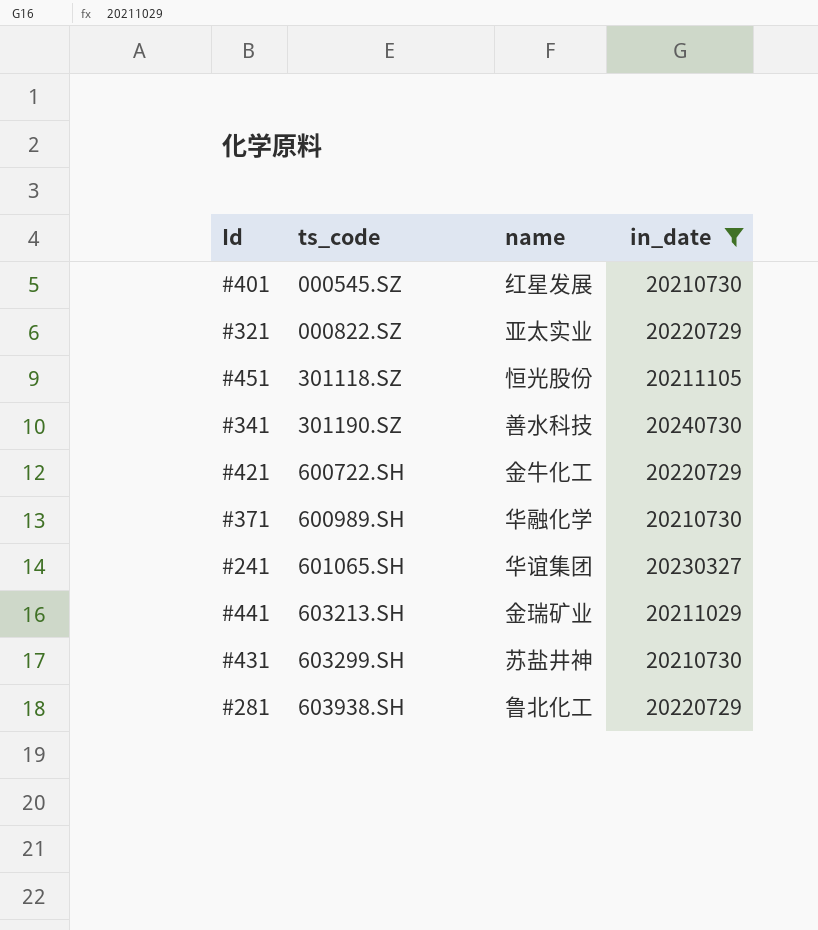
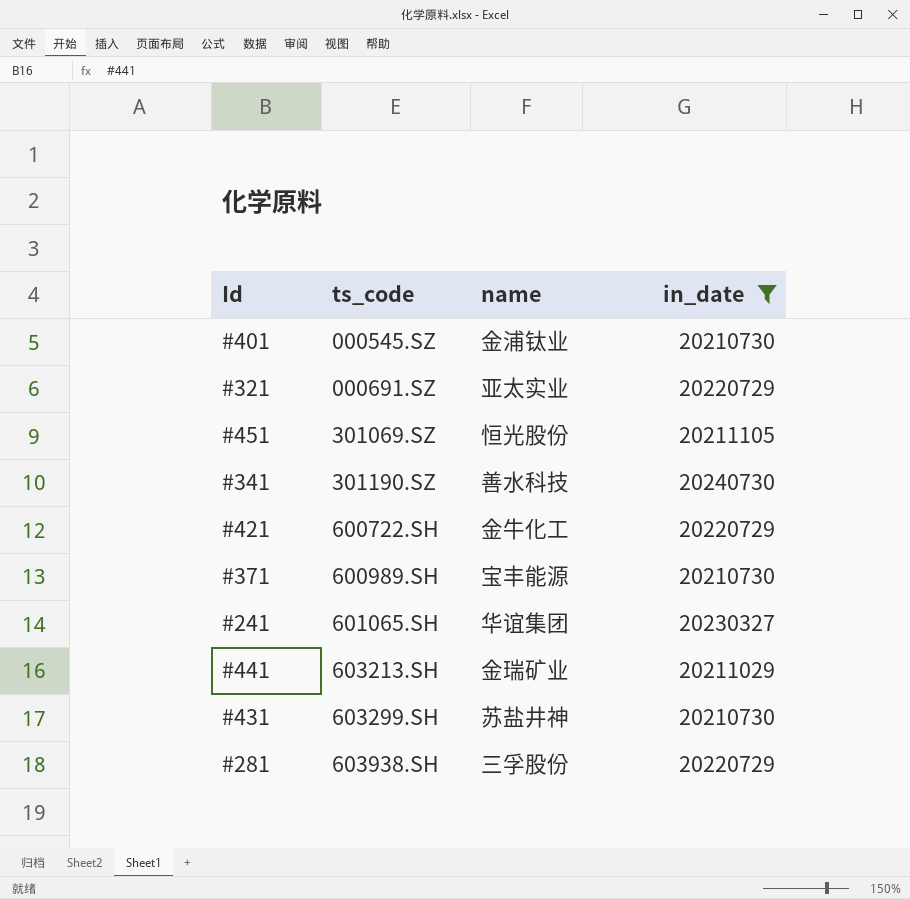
#401 | name: 红星发展 -> 金浦钛业
#321 | ts_code: 000822.SZ -> 000691.SZ
#451 | ts_code: 301118.SZ -> 301069.SZ
#371 | name: 华融化学 -> 宝丰能源
#281 | name: 鲁北化工 -> 三孚股份

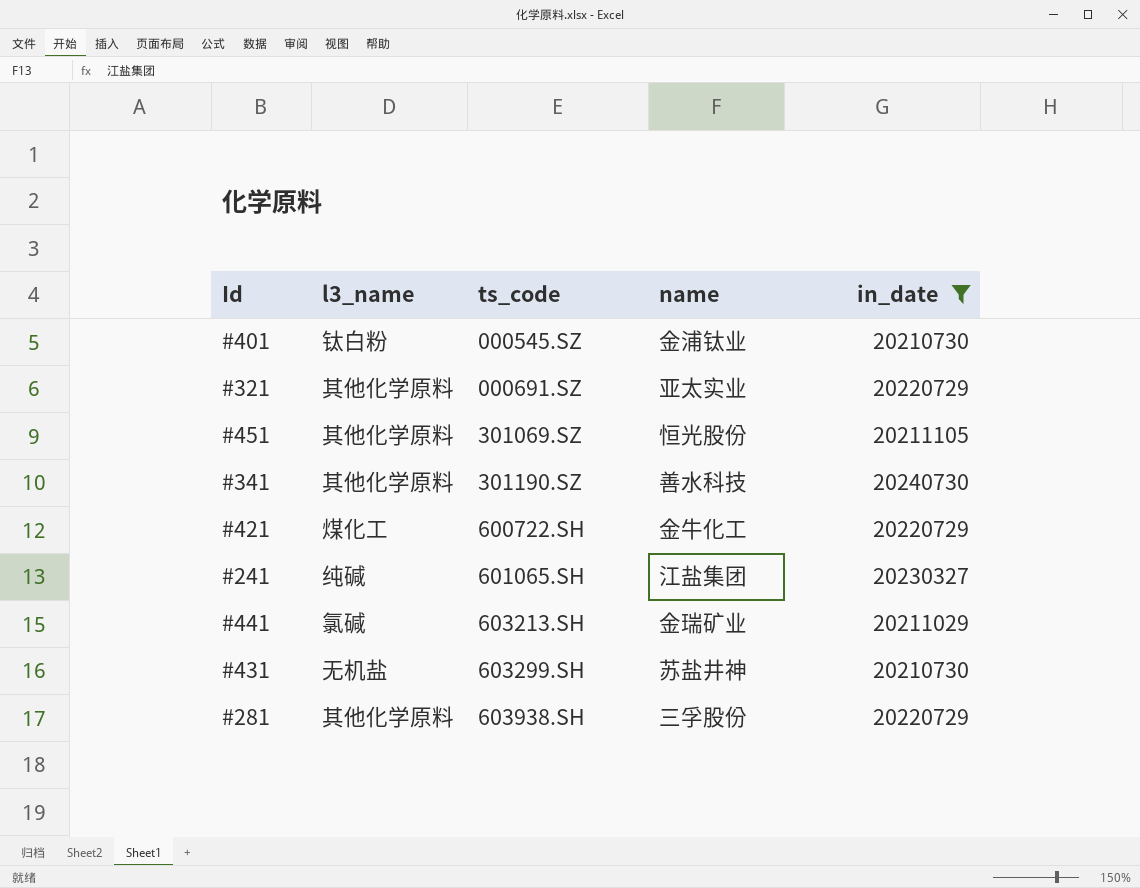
column l3_name | position: none -> 2
row #371: 600989.SH | 宝丰能源 | 20210730 -> none
#241 | name: 华谊集团 -> 江盐集团

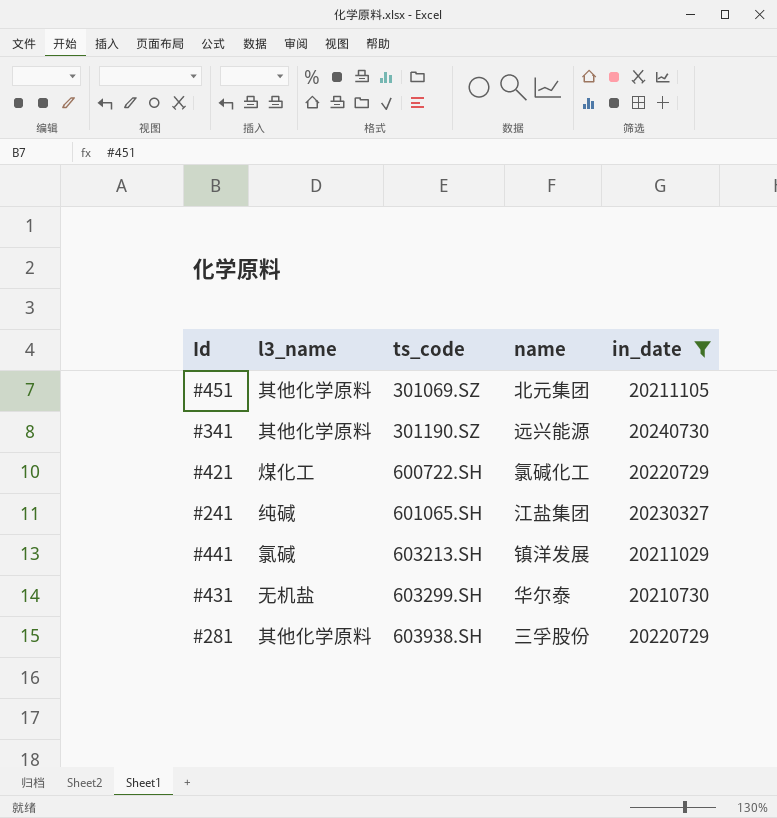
row #401: 钛白粉 | 000545.SZ | 金浦钛业 | 20210730 -> none
row #321: 其他化学原料 | 000691.SZ | 亚太实业 | 20220729 -> none
#451 | name: 恒光股份 -> 北元集团
#341 | name: 善水科技 -> 远兴能源
#421 | name: 金牛化工 -> 氯碱化工
#441 | name: 金瑞矿业 -> 镇洋发展
#431 | name: 苏盐井神 -> 华尔泰

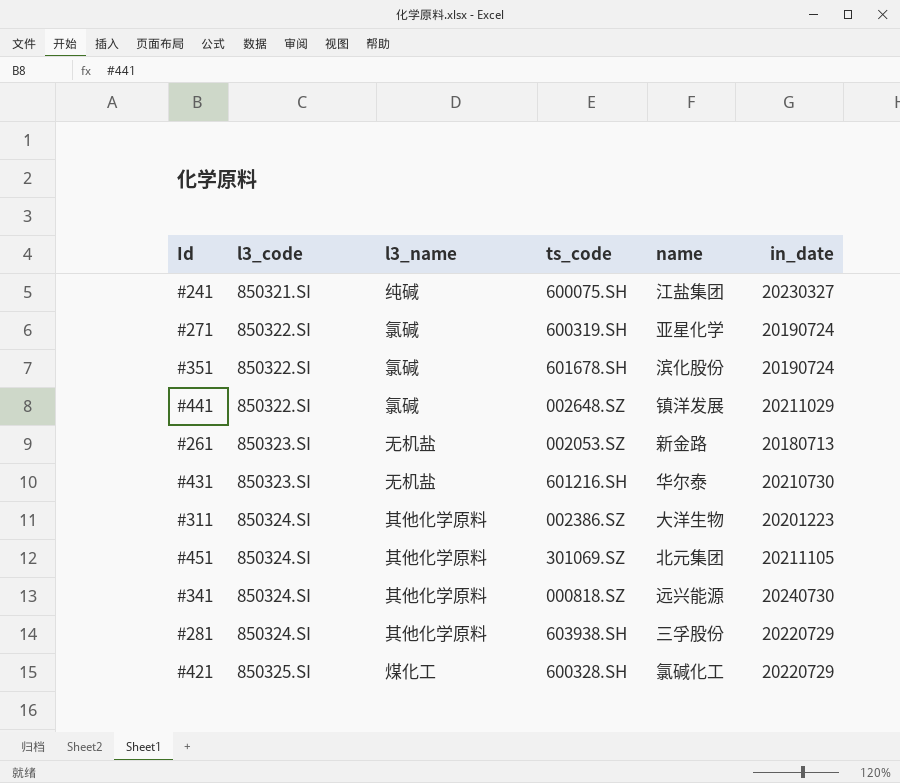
filter: in_date >= 20210730 -> none
row order: ts_code ascending -> l3_code ascending
column l3_code | position: none -> 2
#241 | ts_code: 601065.SH -> 600075.SH
#441 | ts_code: 603213.SH -> 002648.SZ
#431 | ts_code: 603299.SH -> 601216.SH
#341 | ts_code: 301190.SZ -> 000818.SZ
#421 | ts_code: 600722.SH -> 600328.SH

